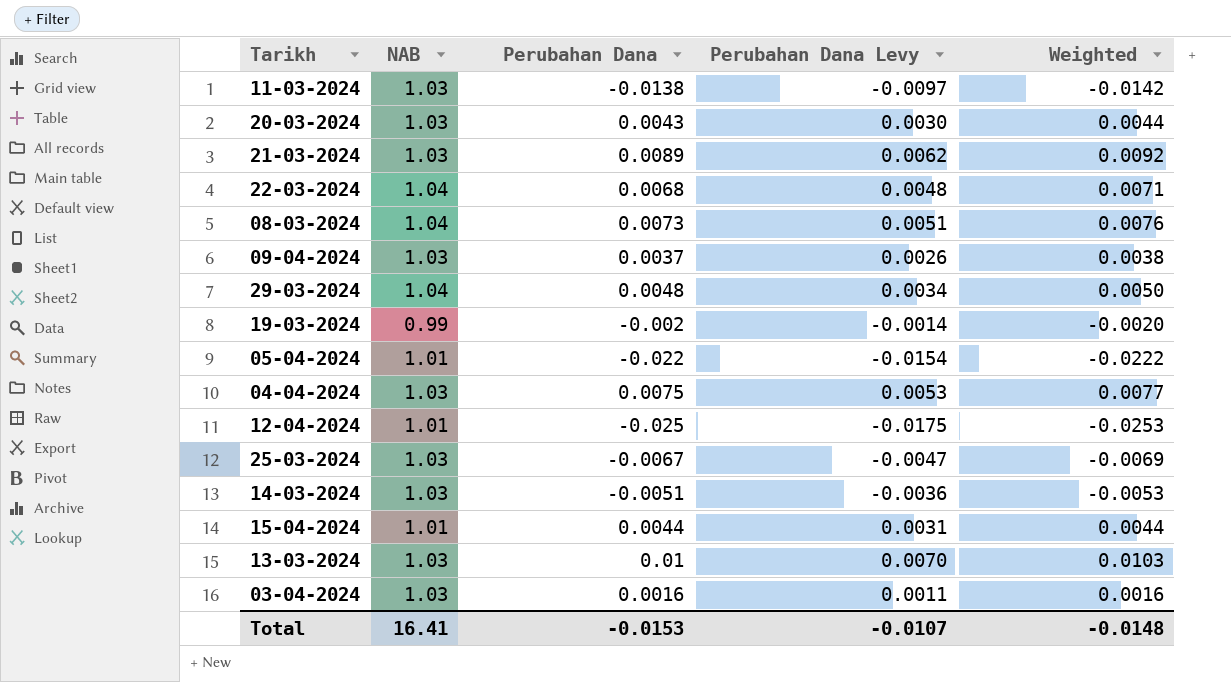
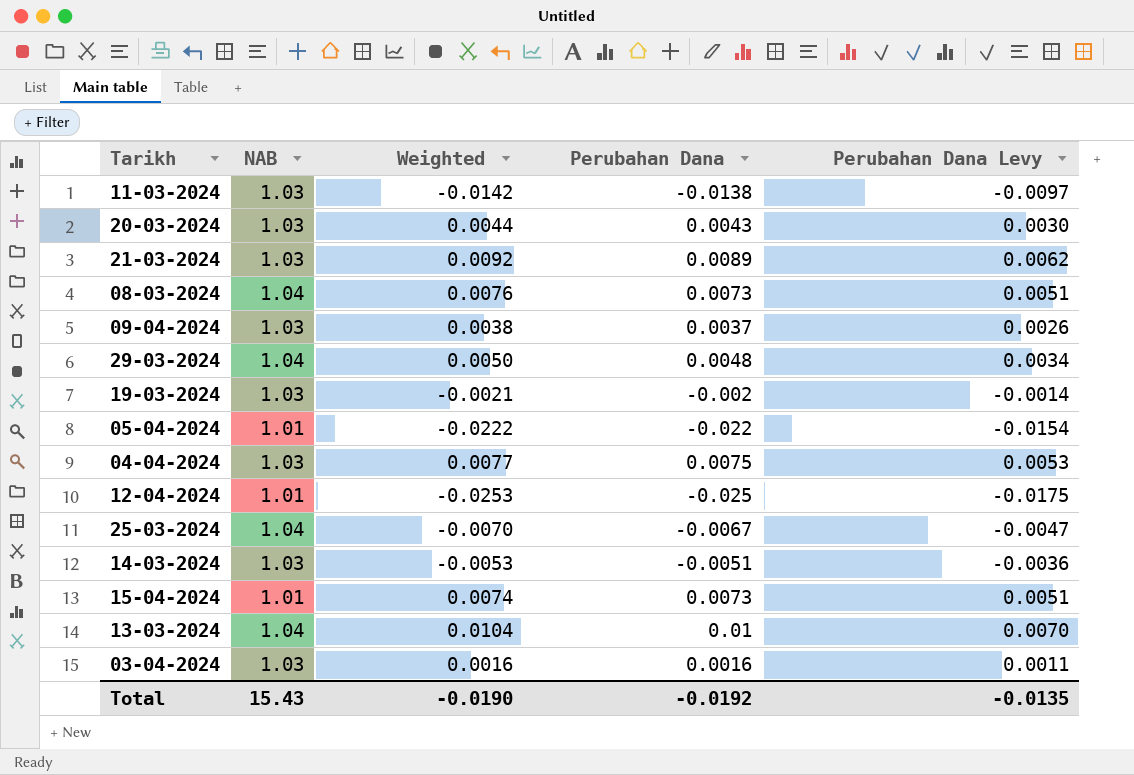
column Weighted | position: 5 -> 3
row 22-03-2024: 1.04 | 0.0068 | 0.0048 | 0.0071 -> none
19-03-2024 | NAB: 0.99 -> 1.03
19-03-2024 | Weighted: -0.0020 -> -0.0021
25-03-2024 | NAB: 1.03 -> 1.04
25-03-2024 | Weighted: -0.0069 -> -0.0070
15-04-2024 | Weighted: 0.0044 -> 0.0074
15-04-2024 | Perubahan Dana: 0.0044 -> 0.0073
15-04-2024 | Perubahan Dana Levy: 0.0031 -> 0.0051
13-03-2024 | NAB: 1.03 -> 1.04
13-03-2024 | Weighted: 0.0103 -> 0.0104
Total | NAB: 16.41 -> 15.43
Total | Weighted: -0.0148 -> -0.0190
Total | Perubahan Dana: -0.0153 -> -0.0192
Total | Perubahan Dana Levy: -0.0107 -> -0.0135

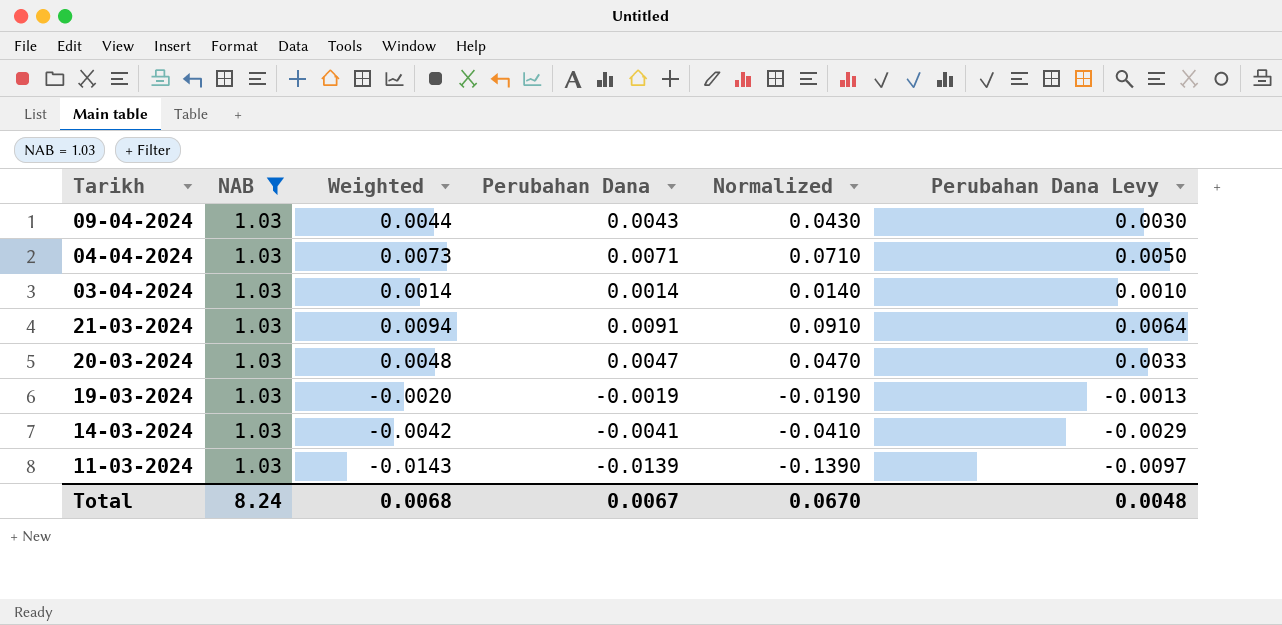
filter: none -> NAB = 1.03
row order: none -> Tarikh descending
column Normalized | formula: none -> [Perubahan Dana] * 10
09-04-2024 | Weighted: 0.0038 -> 0.0044
09-04-2024 | Perubahan Dana: 0.0037 -> 0.0043
09-04-2024 | Perubahan Dana Levy: 0.0026 -> 0.0030
04-04-2024 | Weighted: 0.0077 -> 0.0073
04-04-2024 | Perubahan Dana: 0.0075 -> 0.0071
04-04-2024 | Perubahan Dana Levy: 0.0053 -> 0.0050
03-04-2024 | Weighted: 0.0016 -> 0.0014
03-04-2024 | Perubahan Dana: 0.0016 -> 0.0014
03-04-2024 | Perubahan Dana Levy: 0.0011 -> 0.0010
21-03-2024 | Weighted: 0.0092 -> 0.0094
21-03-2024 | Perubahan Dana: 0.0089 -> 0.0091
21-03-2024 | Perubahan Dana Levy: 0.0062 -> 0.0064
20-03-2024 | Weighted: 0.0044 -> 0.0048
20-03-2024 | Perubahan Dana: 0.0043 -> 0.0047
20-03-2024 | Perubahan Dana Levy: 0.0030 -> 0.0033
19-03-2024 | Weighted: -0.0021 -> -0.0020
19-03-2024 | Perubahan Dana: -0.002 -> -0.0019
19-03-2024 | Perubahan Dana Levy: -0.0014 -> -0.0013
14-03-2024 | Weighted: -0.0053 -> -0.0042
14-03-2024 | Perubahan Dana: -0.0051 -> -0.0041
14-03-2024 | Perubahan Dana Levy: -0.0036 -> -0.0029
11-03-2024 | Weighted: -0.0142 -> -0.0143
11-03-2024 | Perubahan Dana: -0.0138 -> -0.0139
Total | NAB: 15.43 -> 8.24
Total | Weighted: -0.0190 -> 0.0068
Total | Perubahan Dana: -0.0192 -> 0.0067
Total | Perubahan Dana Levy: -0.0135 -> 0.0048

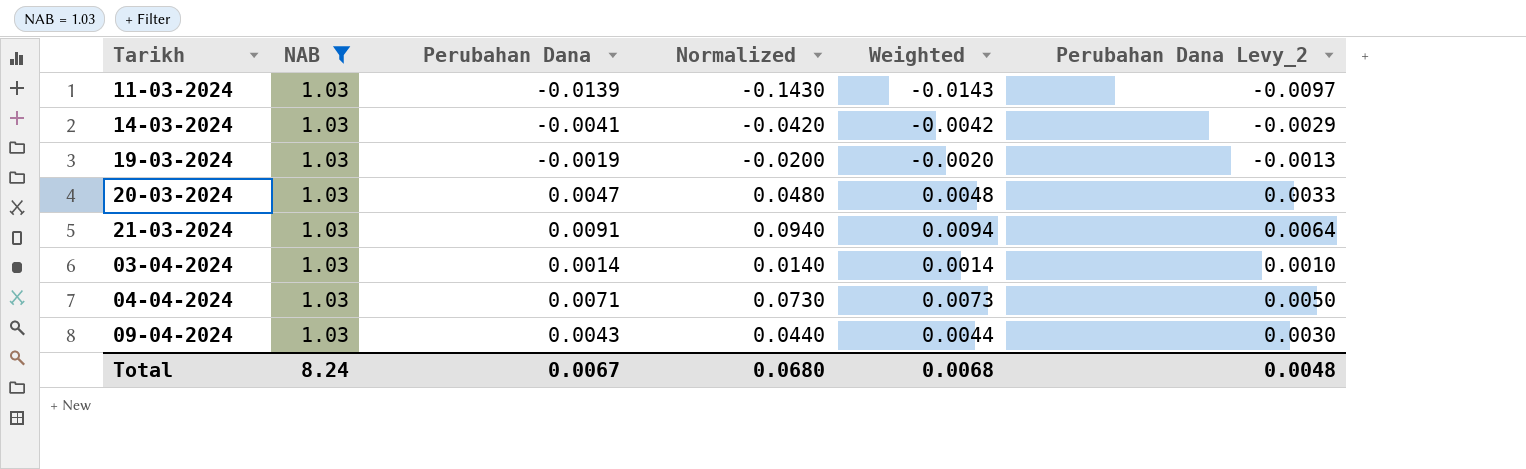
row order: Tarikh descending -> Tarikh ascending
column Normalized | formula: [Perubahan Dana] * 10 -> [Weighted] * 10
column Weighted | position: 3 -> 5
column name: Perubahan Dana Levy -> Perubahan Dana Levy_2
Total | Normalized: 0.0670 -> 0.0680

